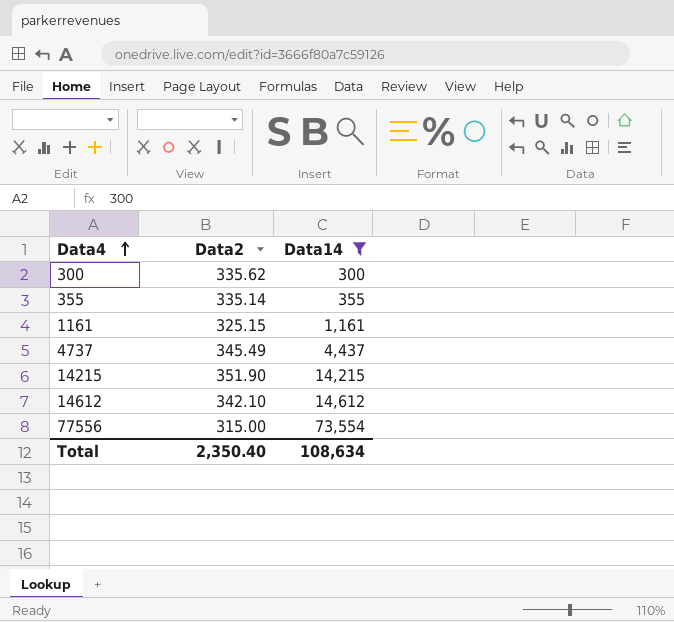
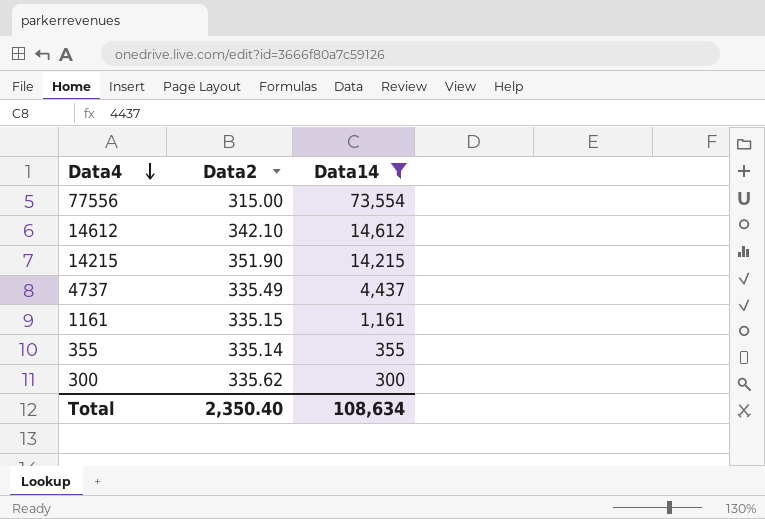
row order: Data4 ascending -> Data4 descending
4737 | Data2: 345.49 -> 335.49
1161 | Data2: 325.15 -> 335.15

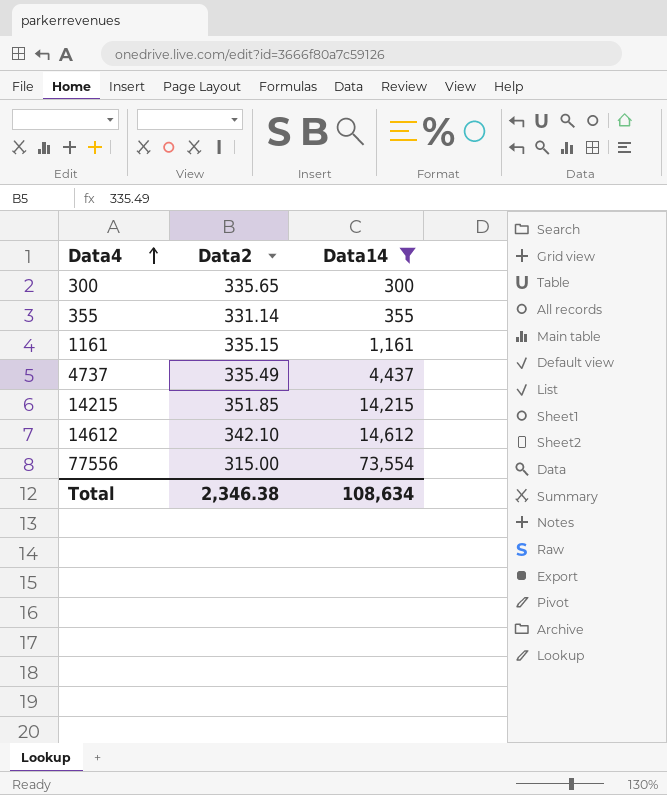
row order: Data4 descending -> Data4 ascending
300 | Data2: 335.62 -> 335.65
355 | Data2: 335.14 -> 331.14
14215 | Data2: 351.90 -> 351.85
Total | Data2: 2,350.40 -> 2,346.38

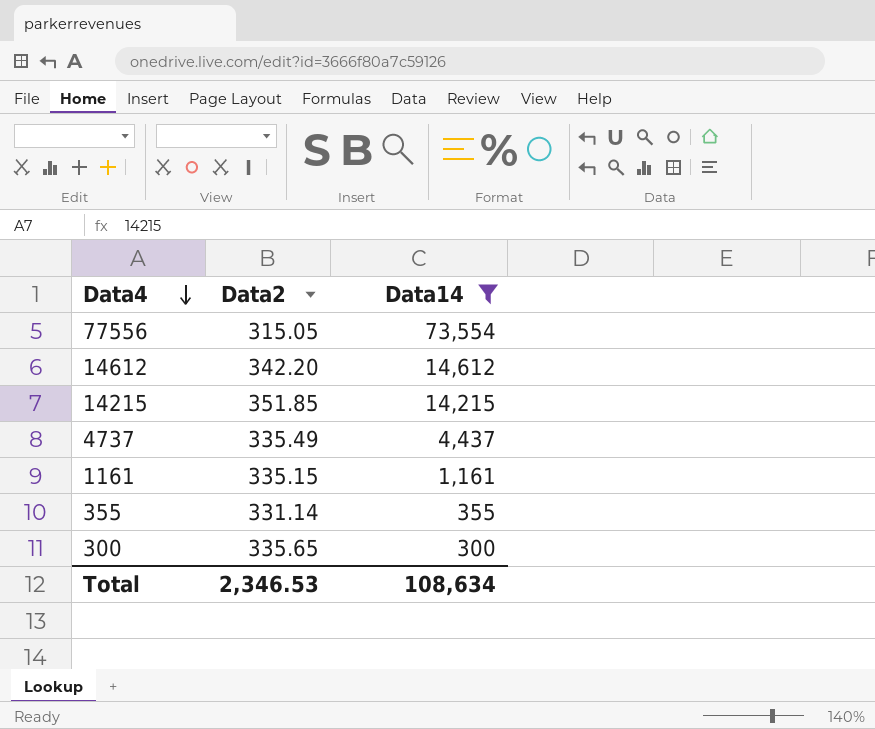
row order: Data4 ascending -> Data4 descending
77556 | Data2: 315.00 -> 315.05
14612 | Data2: 342.10 -> 342.20
Total | Data2: 2,346.38 -> 2,346.53

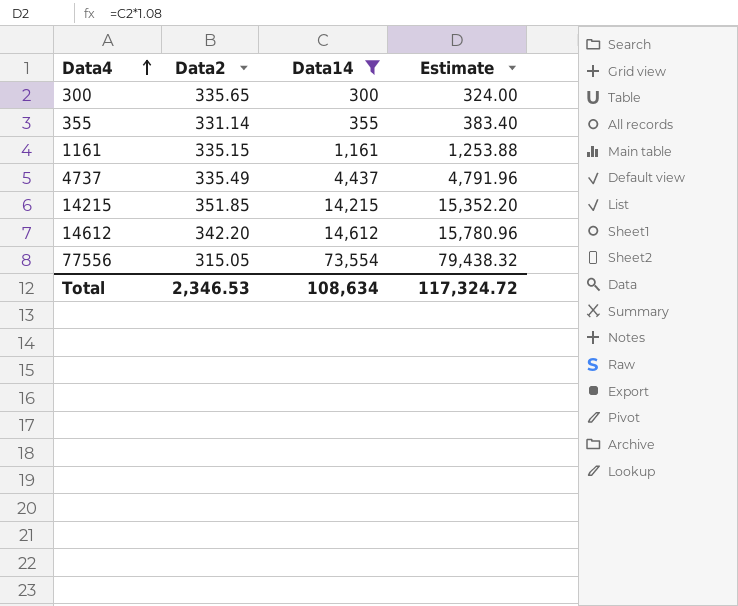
row order: Data4 descending -> Data4 ascending
column Estimate | formula: none -> [Data14] * 1.08

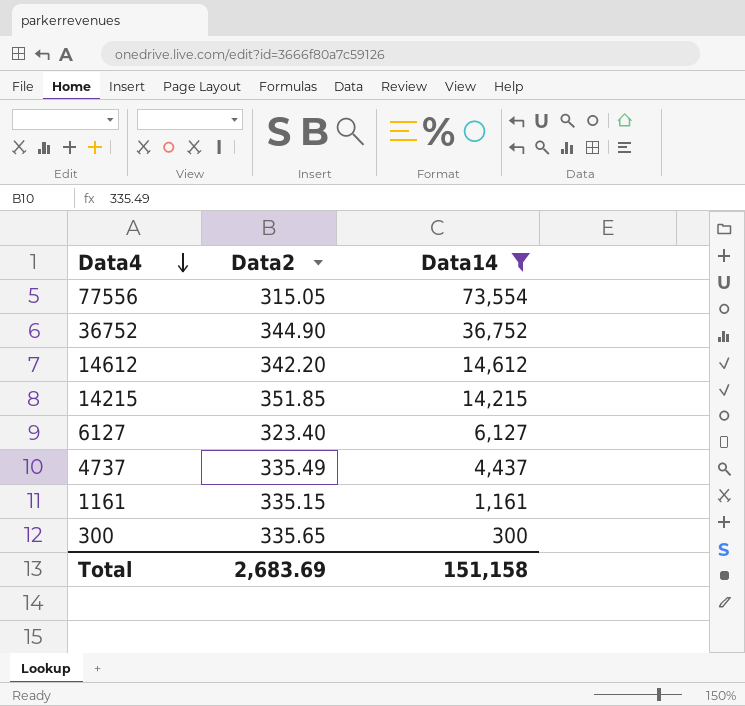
row order: Data4 ascending -> Data4 descending
column Estimate | formula: [Data14] * 1.08 -> none
row 355: 331.14 | 355 | 383.40 -> none
row 36752: none -> 344.90 | 36,752
row 6127: none -> 323.40 | 6,127
Total | Data2: 2,346.53 -> 2,683.69
Total | Data14: 108,634 -> 151,158

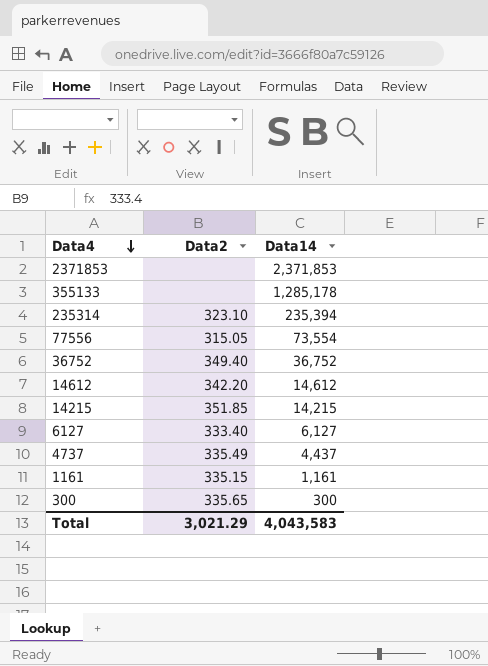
filter: Data14 <= 73,554 -> none
36752 | Data2: 344.90 -> 349.40
6127 | Data2: 323.40 -> 333.40
Total | Data2: 2,683.69 -> 3,021.29
Total | Data14: 151,158 -> 4,043,583

